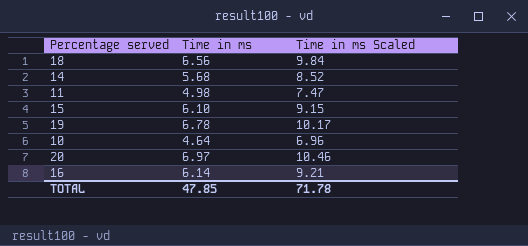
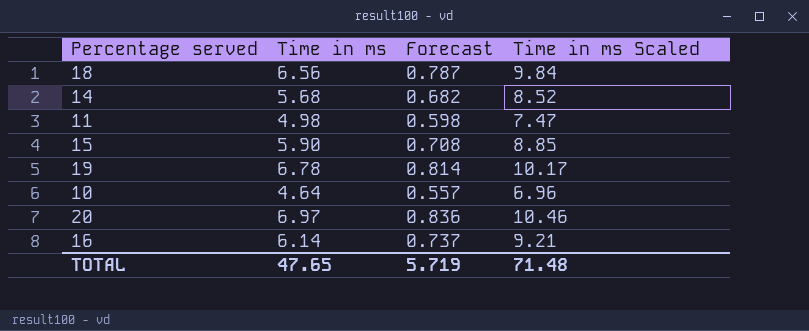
column Forecast | formula: none -> [Time in ms] * 0.12
15 | Time in ms: 6.10 -> 5.90
15 | Time in ms Scaled: 9.15 -> 8.85
TOTAL | Time in ms: 47.85 -> 47.65
TOTAL | Time in ms Scaled: 71.78 -> 71.48

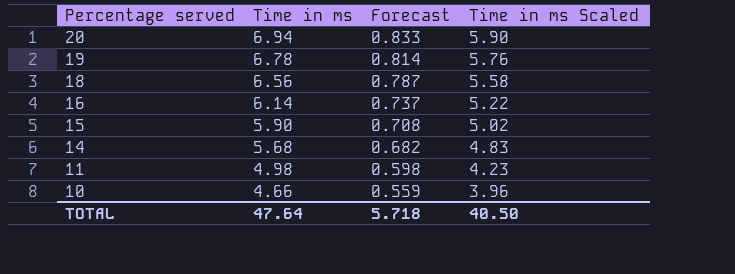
row order: none -> Percentage served descending
column Time in ms Scaled | formula: [Time in ms] * 1.5 -> [Time in ms] * 0.85
20 | Time in ms: 6.97 -> 6.94
20 | Forecast: 0.836 -> 0.833
10 | Time in ms: 4.64 -> 4.66
10 | Forecast: 0.557 -> 0.559
TOTAL | Time in ms: 47.65 -> 47.64
TOTAL | Forecast: 5.719 -> 5.718
TOTAL | Time in ms Scaled: 71.48 -> 40.50

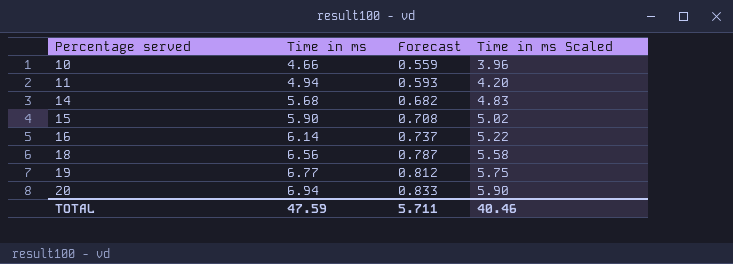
row order: Percentage served descending -> Percentage served ascending
11 | Time in ms: 4.98 -> 4.94
11 | Forecast: 0.598 -> 0.593
11 | Time in ms Scaled: 4.23 -> 4.20
19 | Time in ms: 6.78 -> 6.77
19 | Forecast: 0.814 -> 0.812
19 | Time in ms Scaled: 5.76 -> 5.75
TOTAL | Time in ms: 47.64 -> 47.59
TOTAL | Forecast: 5.718 -> 5.711
TOTAL | Time in ms Scaled: 40.50 -> 40.46

